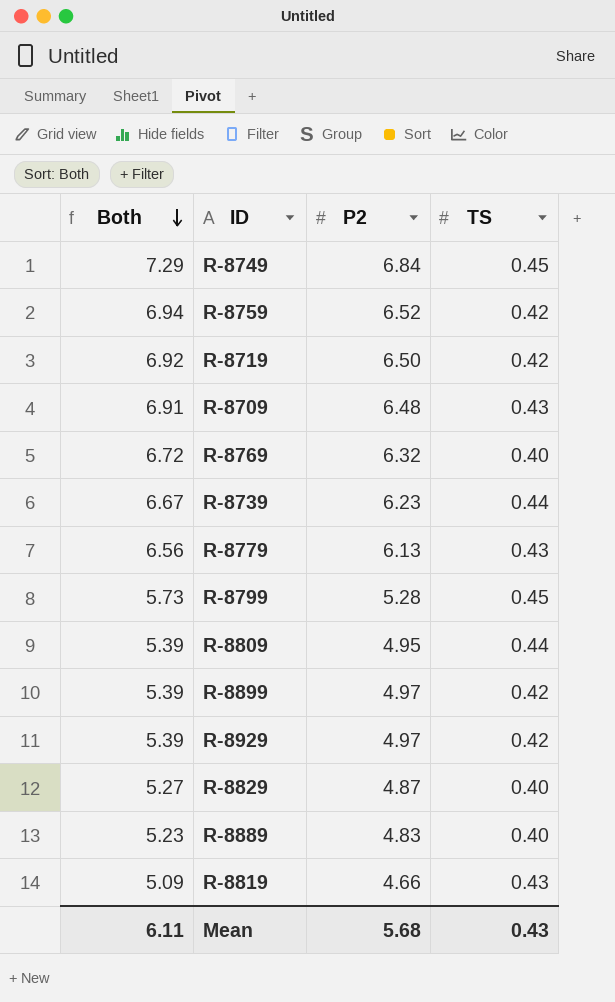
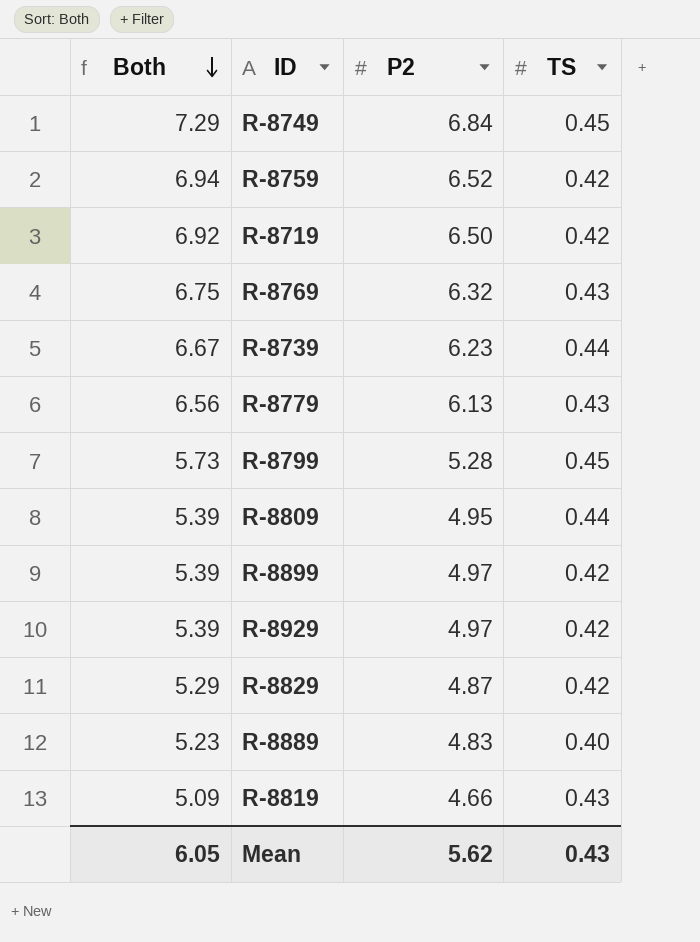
row R-8709: 6.91 | 6.48 | 0.43 -> none
R-8769 | Both: 6.72 -> 6.75
R-8769 | TS: 0.40 -> 0.43
R-8829 | Both: 5.27 -> 5.29
R-8829 | TS: 0.40 -> 0.42
Mean | Both: 6.11 -> 6.05
Mean | P2: 5.68 -> 5.62

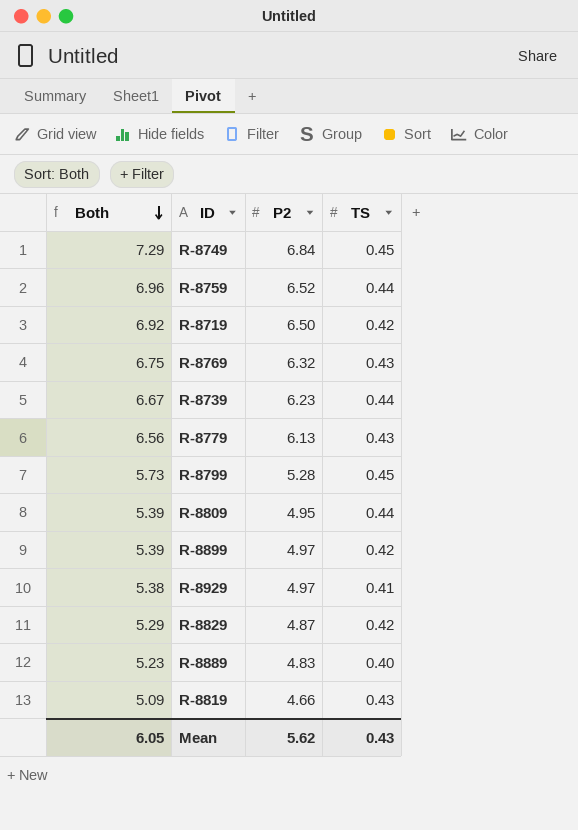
R-8759 | Both: 6.94 -> 6.96
R-8759 | TS: 0.42 -> 0.44
R-8929 | Both: 5.39 -> 5.38
R-8929 | TS: 0.42 -> 0.41

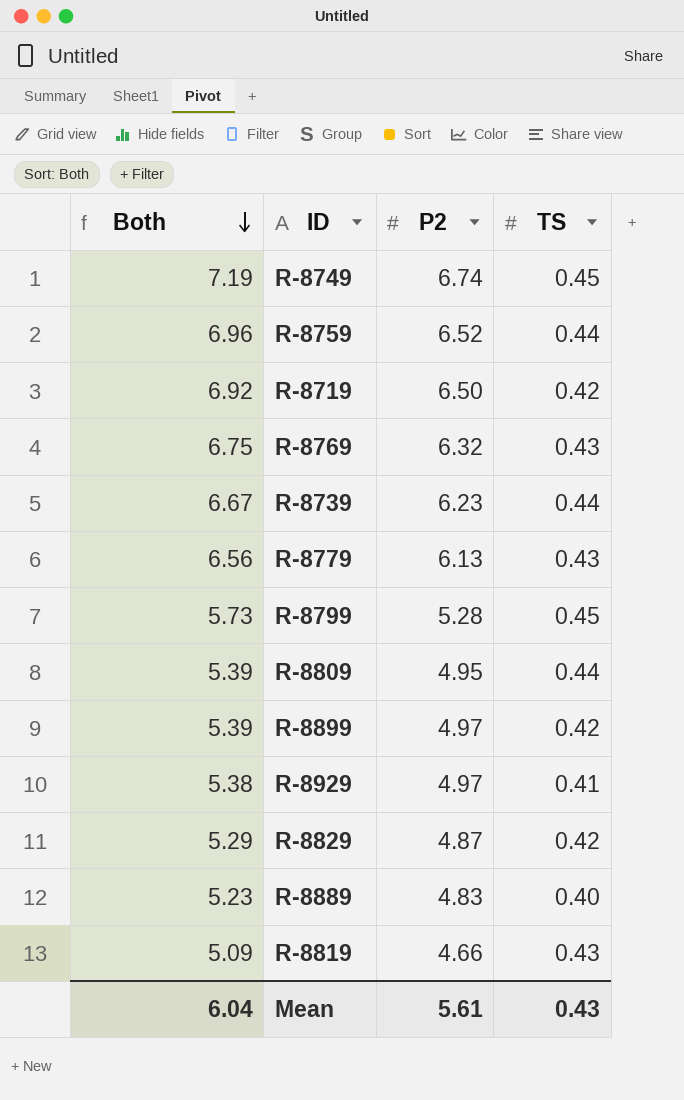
R-8749 | Both: 7.29 -> 7.19
R-8749 | P2: 6.84 -> 6.74
Mean | Both: 6.05 -> 6.04
Mean | P2: 5.62 -> 5.61

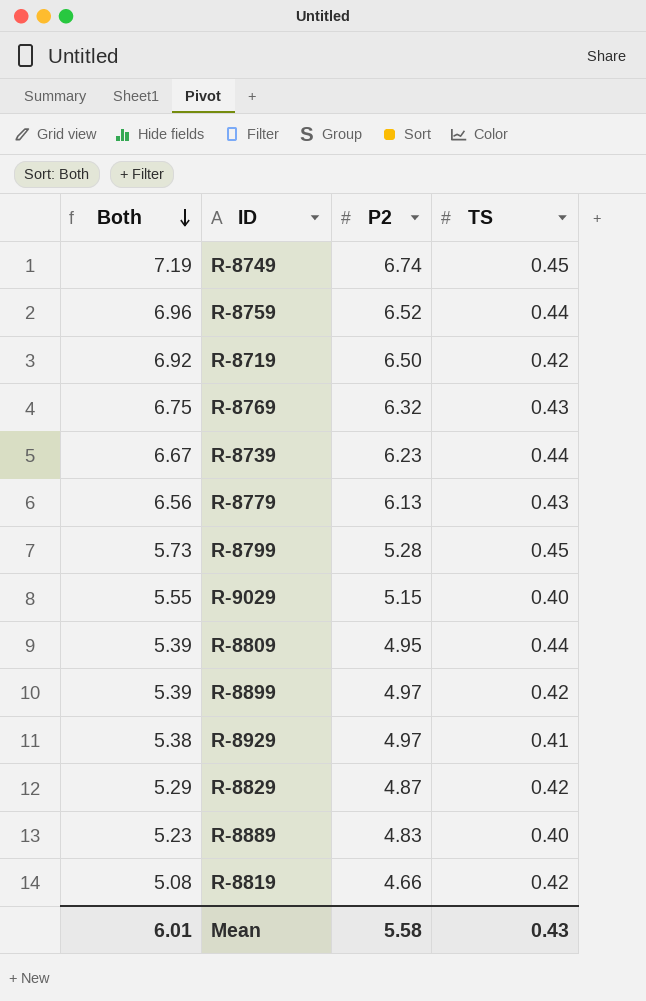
row R-9029: none -> 5.55 | 5.15 | 0.40
R-8819 | Both: 5.09 -> 5.08
R-8819 | TS: 0.43 -> 0.42
Mean | Both: 6.04 -> 6.01
Mean | P2: 5.61 -> 5.58

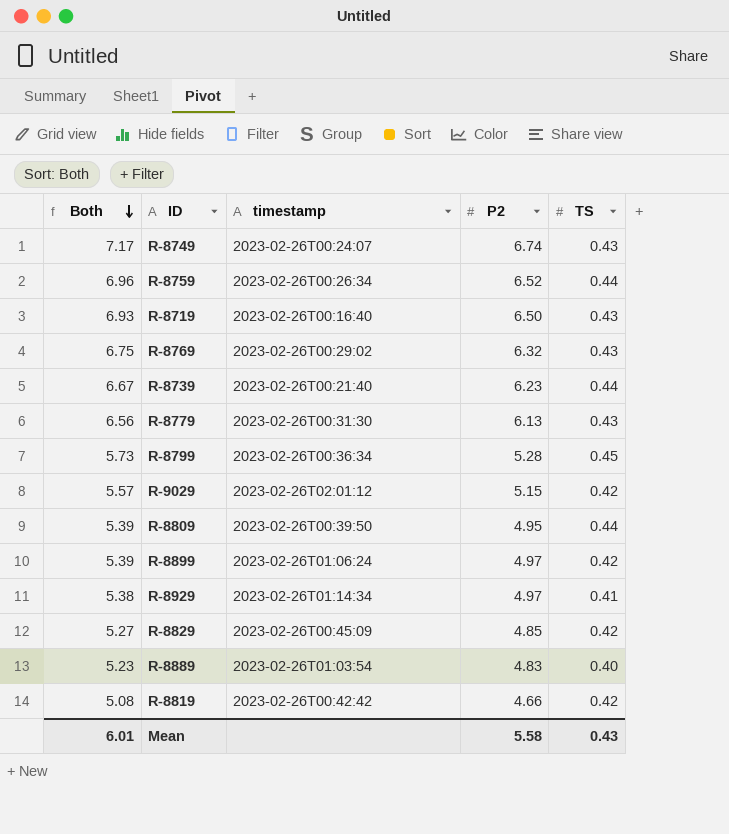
column timestamp | position: none -> 3
R-8749 | Both: 7.19 -> 7.17
R-8749 | TS: 0.45 -> 0.43
R-8719 | Both: 6.92 -> 6.93
R-8719 | TS: 0.42 -> 0.43
R-9029 | Both: 5.55 -> 5.57
R-9029 | TS: 0.40 -> 0.42
R-8829 | Both: 5.29 -> 5.27
R-8829 | P2: 4.87 -> 4.85

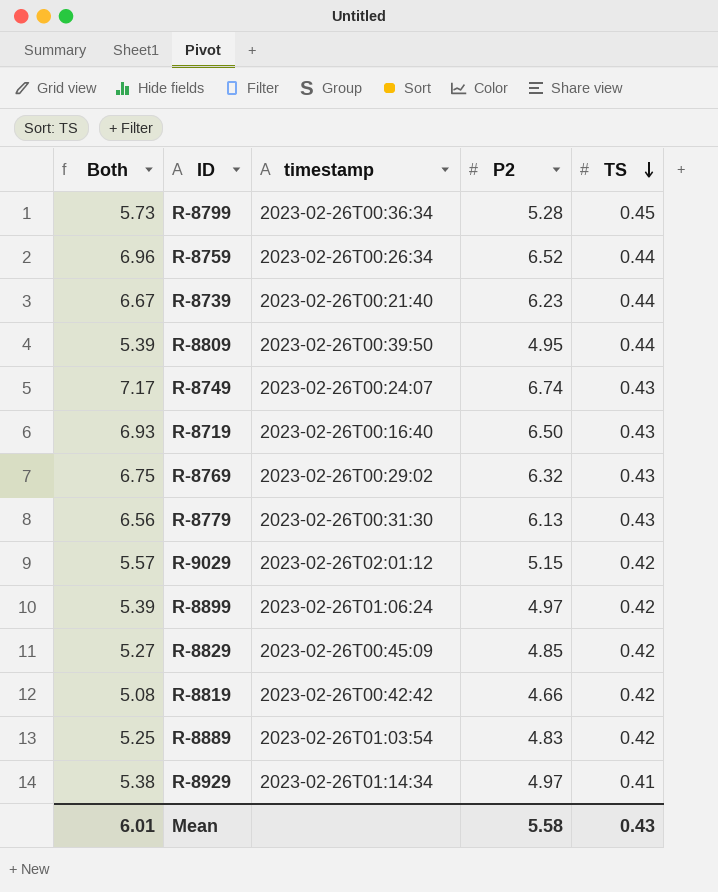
row order: Both descending -> TS descending
R-8889 | Both: 5.23 -> 5.25
R-8889 | TS: 0.40 -> 0.42

